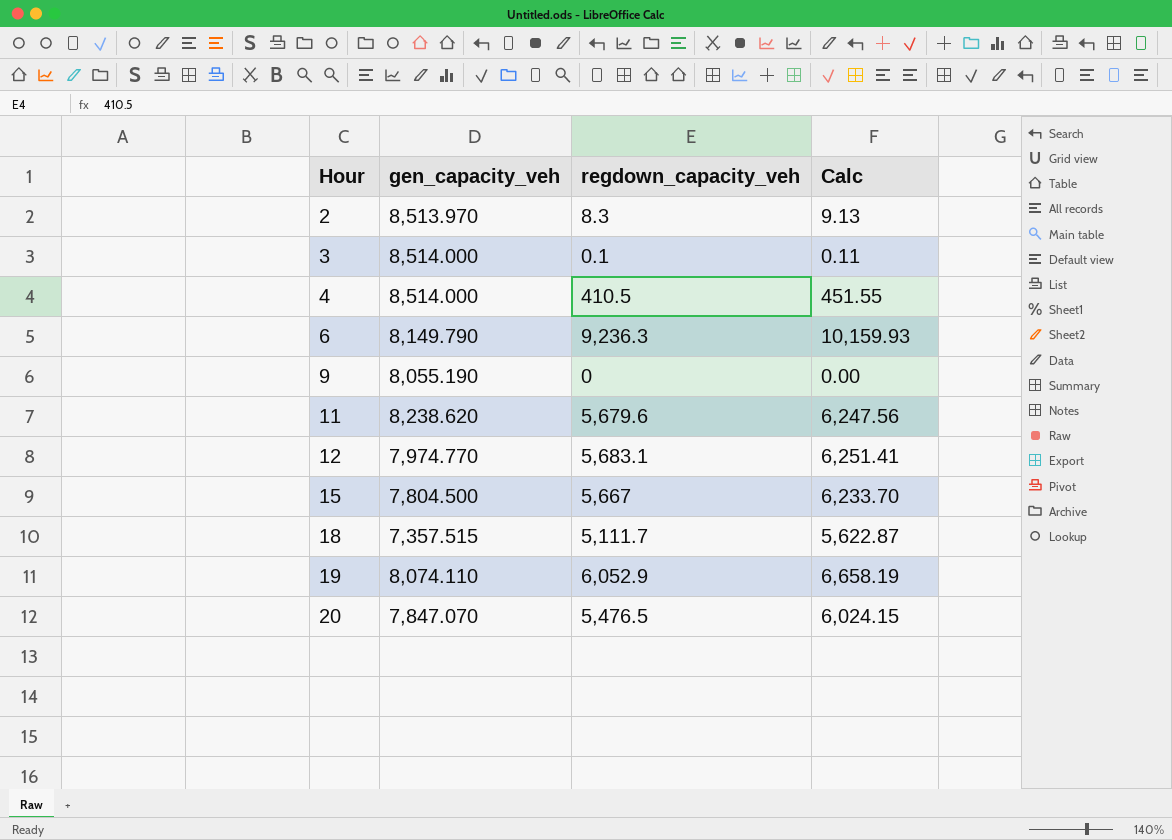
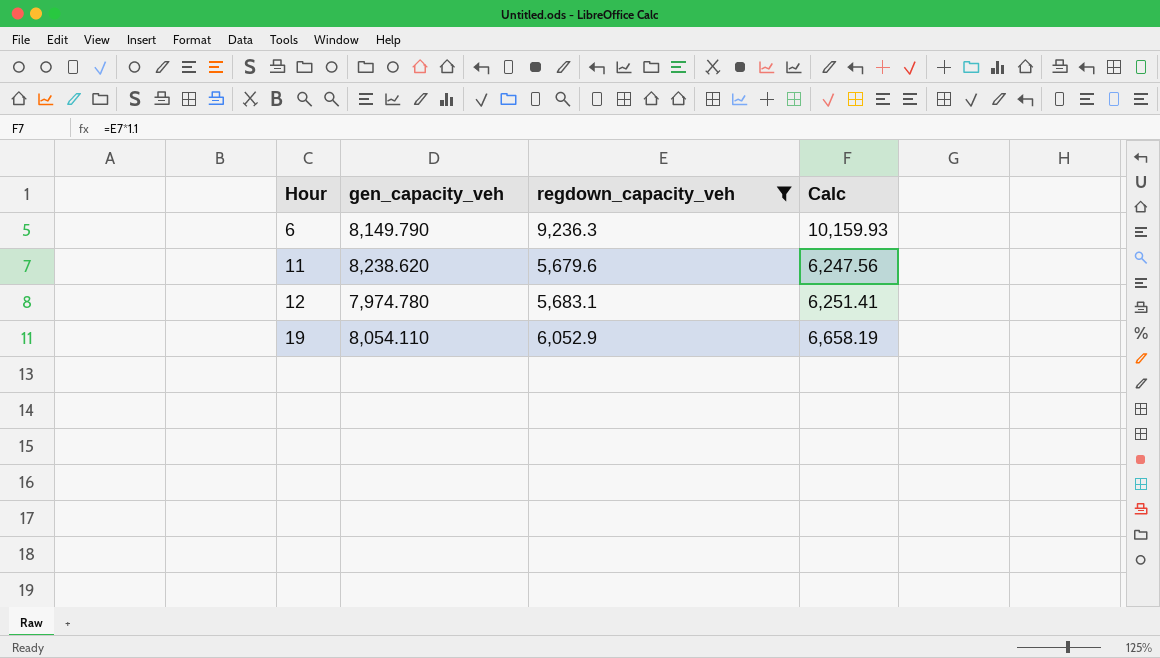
filter: none -> regdown_capacity_veh >= 5,679.6
12 | gen_capacity_veh: 7,974.770 -> 7,974.780
19 | gen_capacity_veh: 8,074.110 -> 8,054.110

